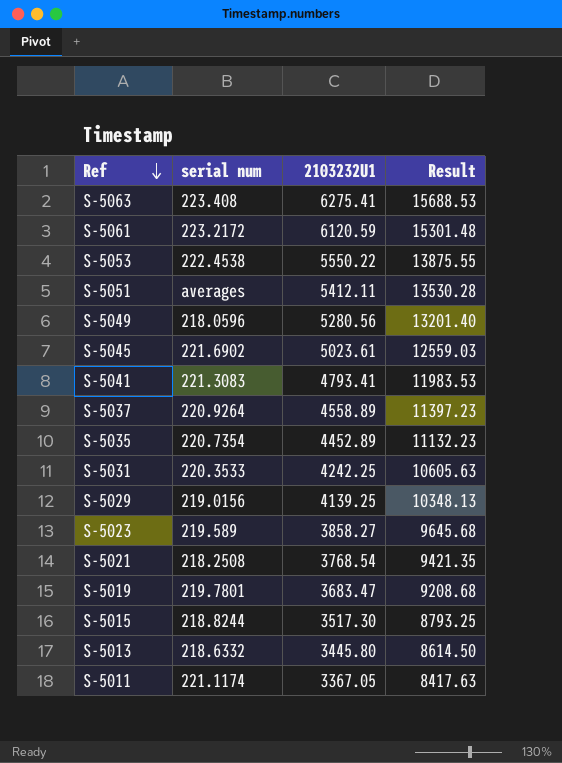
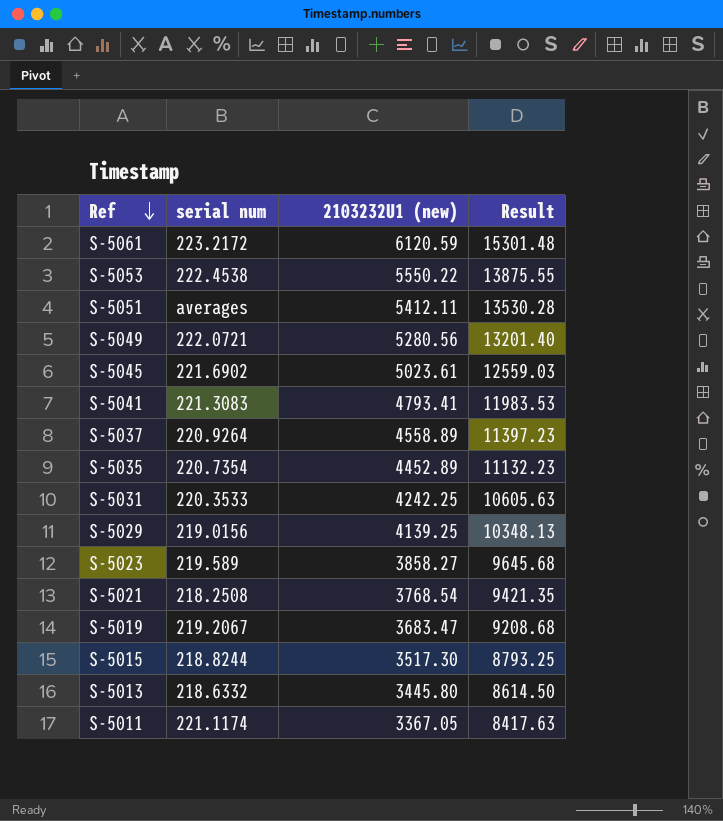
column name: 2103232U1 -> 2103232U1 (new)
row S-5063: 223.408 | 6275.41 | 15688.53 -> none
S-5049 | serial num: 218.0596 -> 222.0721
S-5019 | serial num: 219.7801 -> 219.2067

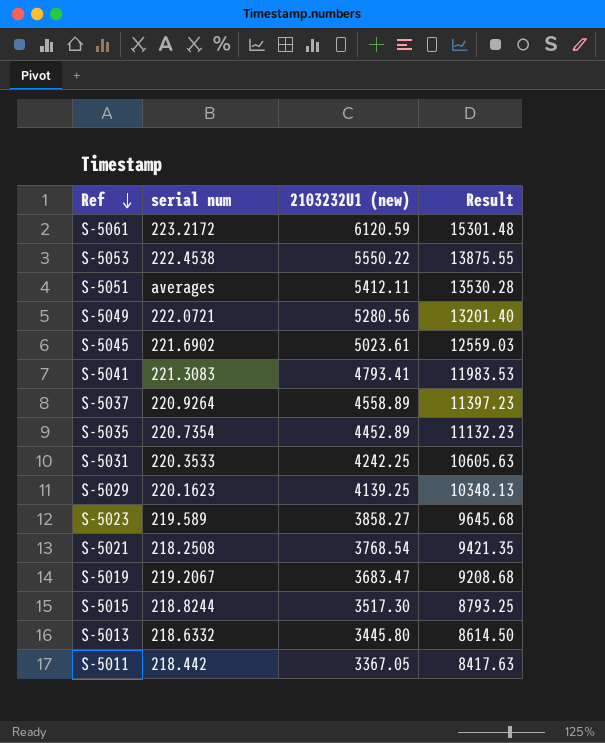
S-5029 | serial num: 219.0156 -> 220.1623
S-5011 | serial num: 221.1174 -> 218.442

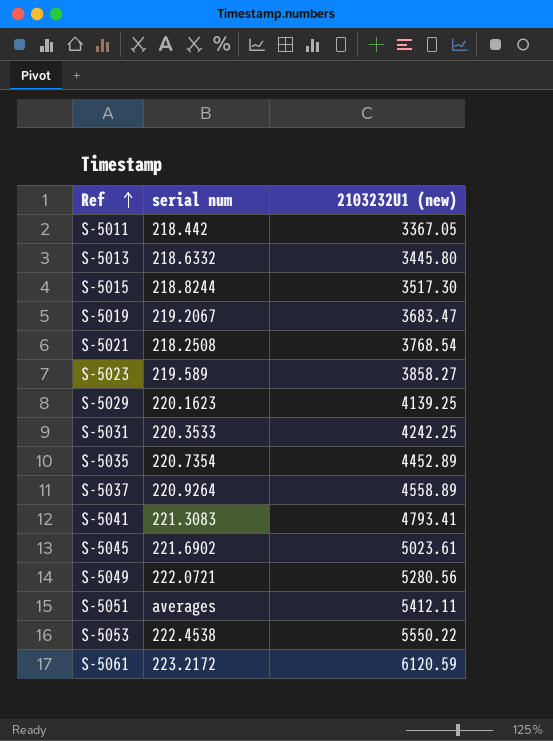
row order: Ref descending -> Ref ascending
column Result | formula: [2103232U1 (new)] * 2.5 -> none

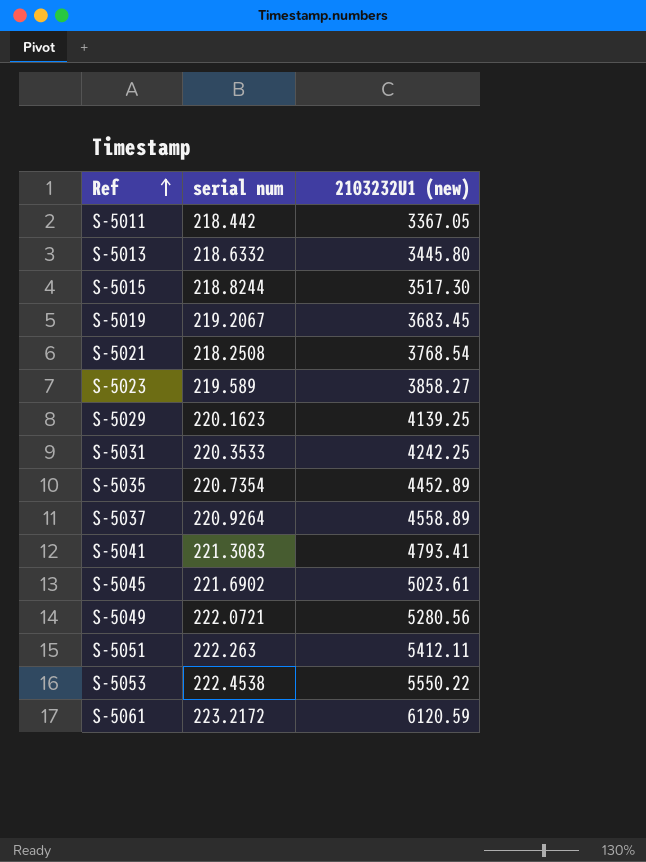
S-5019 | 2103232U1 (new): 3683.47 -> 3683.45
S-5051 | serial num: averages -> 222.263

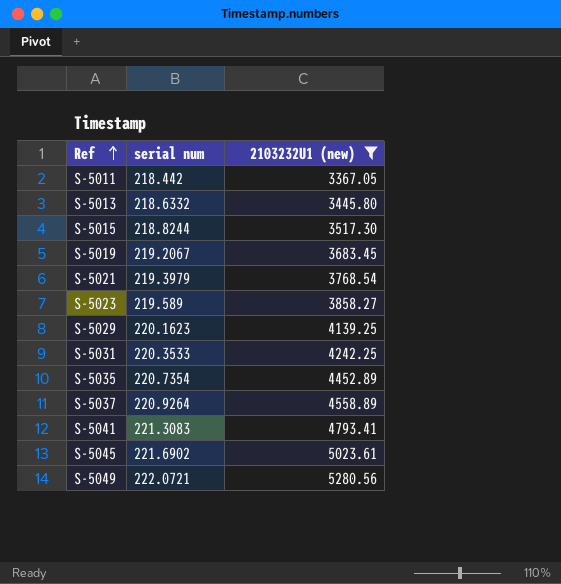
filter: none -> 2103232U1 (new) <= 5280.56
S-5021 | serial num: 218.2508 -> 219.3979

